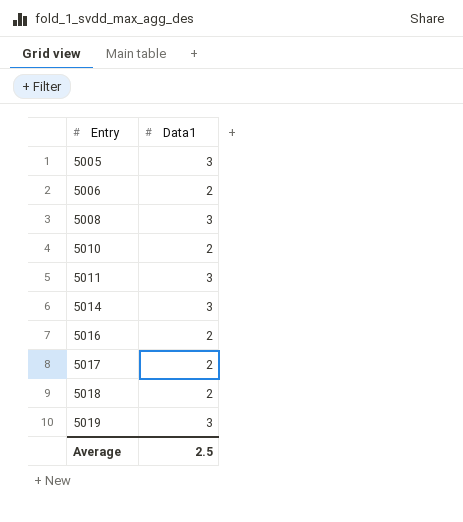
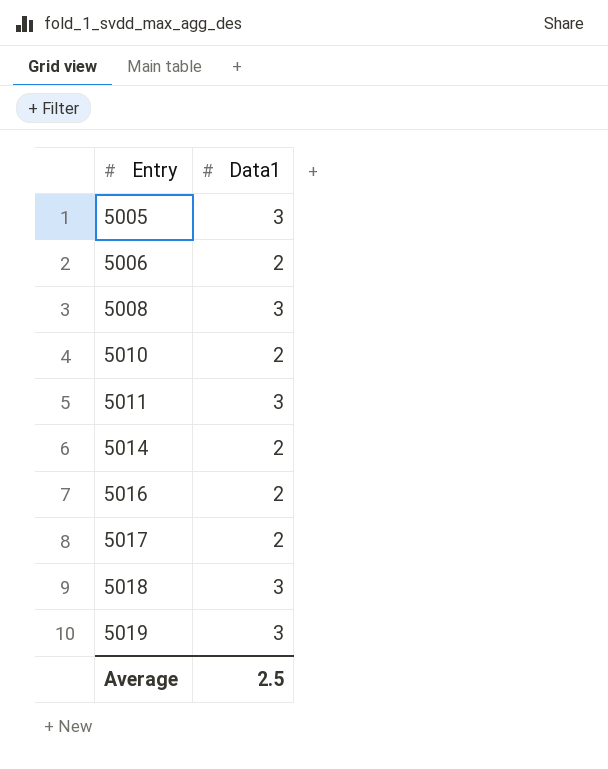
5014 | Data1: 3 -> 2
5018 | Data1: 2 -> 3

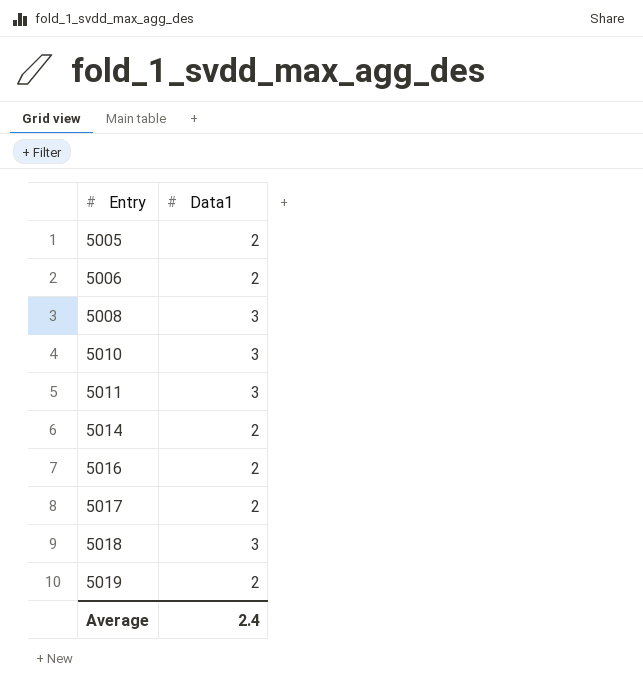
5005 | Data1: 3 -> 2
5010 | Data1: 2 -> 3
5019 | Data1: 3 -> 2
Average | Data1: 2.5 -> 2.4

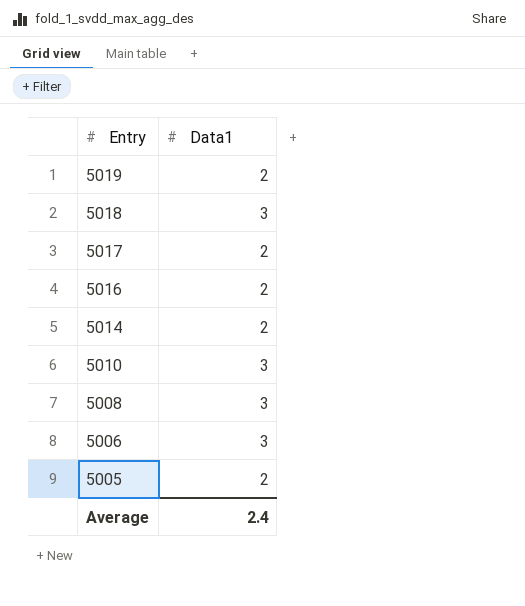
row order: Entry ascending -> Entry descending
row 5011: 3 -> none
5006 | Data1: 2 -> 3

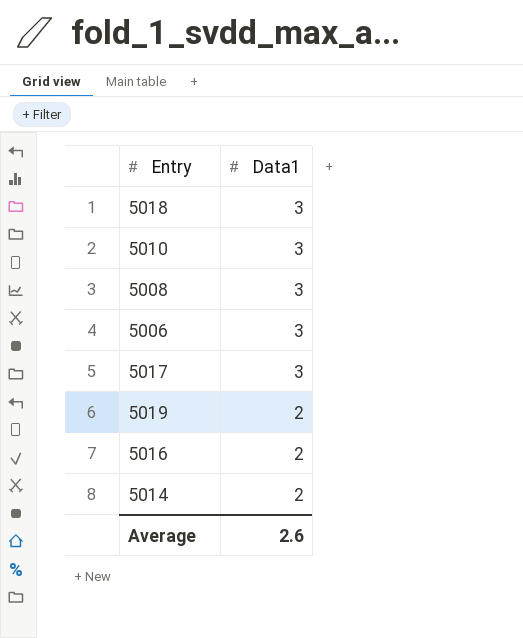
row order: Entry descending -> Data1 descending
row 5005: 2 -> none
5017 | Data1: 2 -> 3
Average | Data1: 2.4 -> 2.6

